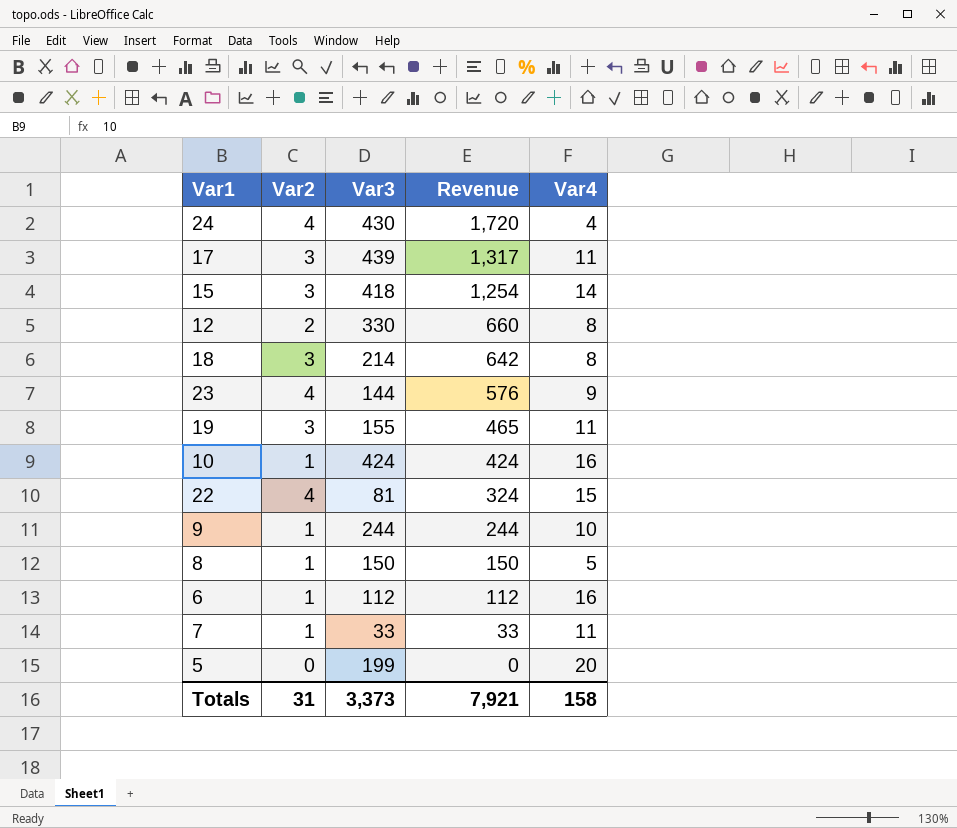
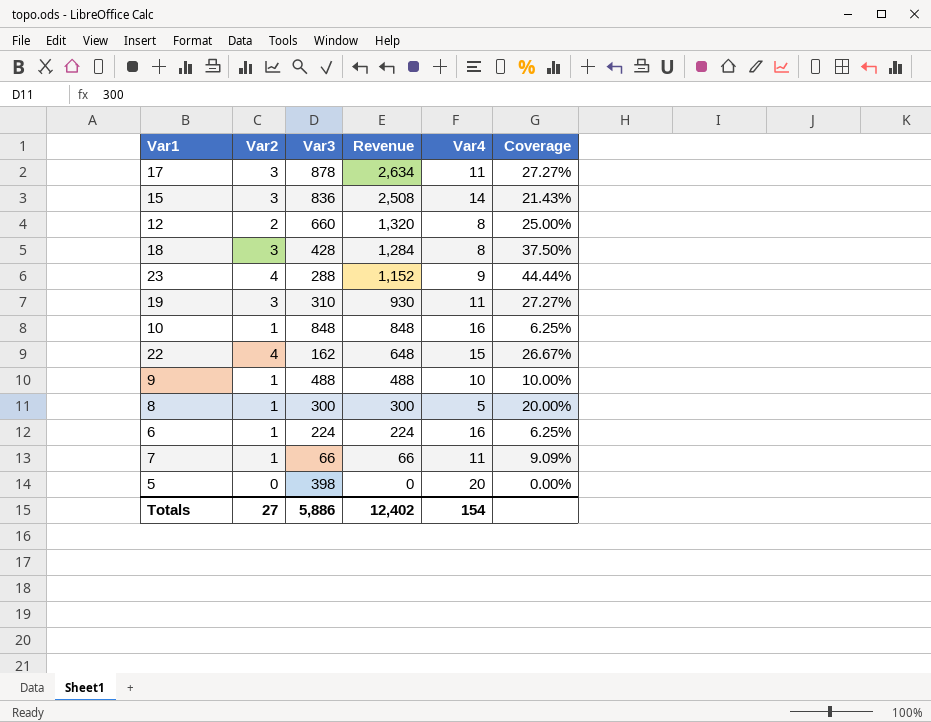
column Coverage | formula: none -> [Var2] / [Var4]
row 24: 4 | 430 | 1,720 | 4 -> none
17 | Var3: 439 -> 878
17 | Revenue: 1,317 -> 2,634
15 | Var3: 418 -> 836
15 | Revenue: 1,254 -> 2,508
12 | Var3: 330 -> 660
12 | Revenue: 660 -> 1,320
18 | Var3: 214 -> 428
18 | Revenue: 642 -> 1,284
23 | Var3: 144 -> 288
23 | Revenue: 576 -> 1,152
19 | Var3: 155 -> 310
19 | Revenue: 465 -> 930
10 | Var3: 424 -> 848
10 | Revenue: 424 -> 848
22 | Var3: 81 -> 162
22 | Revenue: 324 -> 648
9 | Var3: 244 -> 488
9 | Revenue: 244 -> 488
8 | Var3: 150 -> 300
8 | Revenue: 150 -> 300
6 | Var3: 112 -> 224
6 | Revenue: 112 -> 224
7 | Var3: 33 -> 66
7 | Revenue: 33 -> 66
5 | Var3: 199 -> 398
Totals | Var2: 31 -> 27
Totals | Var3: 3,373 -> 5,886
Totals | Revenue: 7,921 -> 12,402
Totals | Var4: 158 -> 154

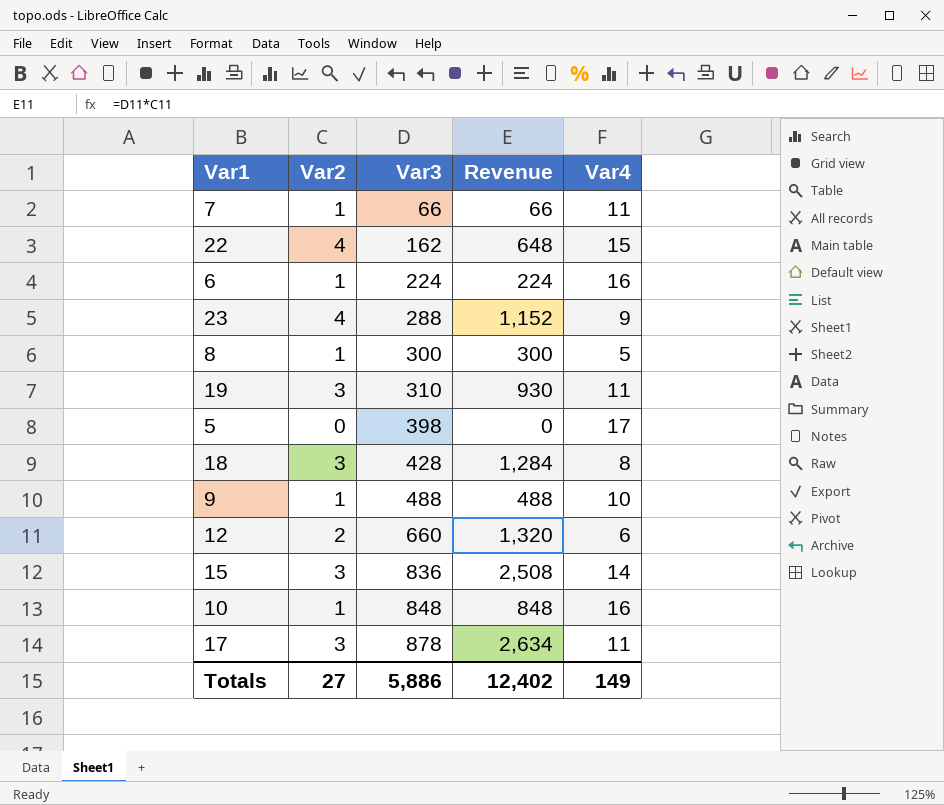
row order: Revenue descending -> Var3 ascending
column Coverage | formula: [Var2] / [Var4] -> none
5 | Var4: 20 -> 17
12 | Var4: 8 -> 6
Totals | Var4: 154 -> 149

